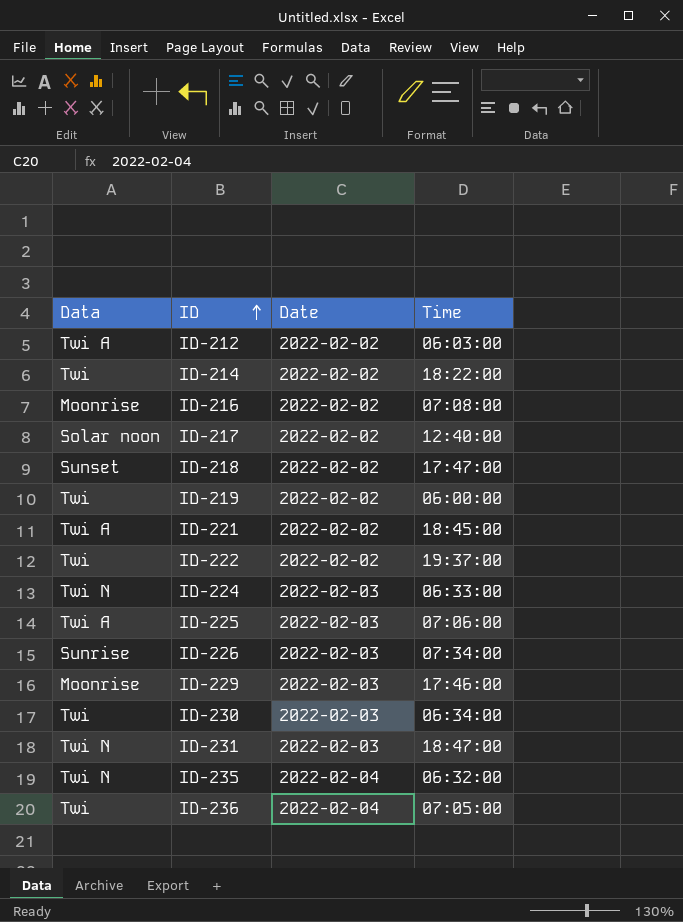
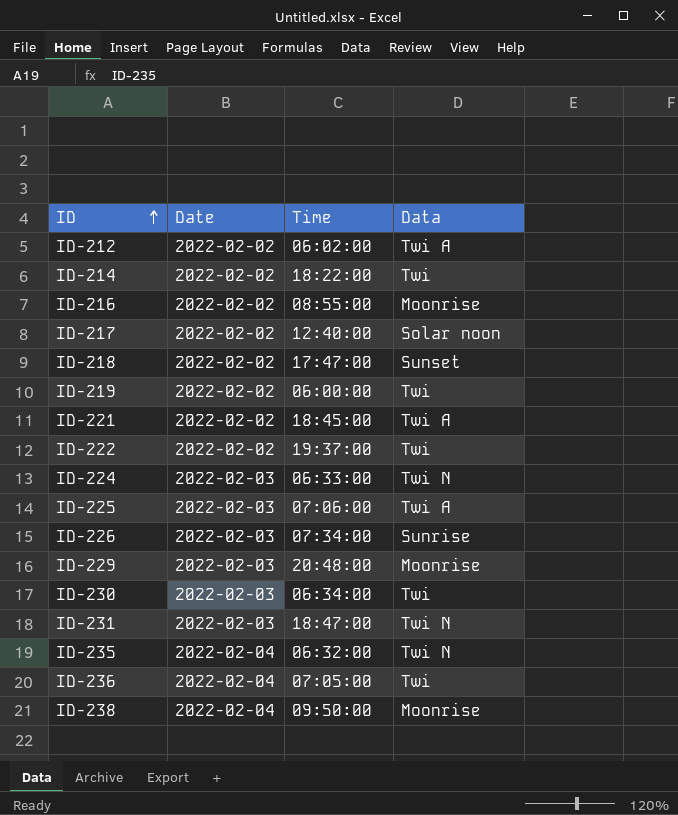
column Data | position: 1 -> 4
ID-212 | Time: 06:03:00 -> 06:02:00
ID-216 | Time: 07:08:00 -> 08:55:00
ID-229 | Time: 17:46:00 -> 20:48:00
row ID-238: none -> 2022-02-04 | 09:50:00 | Moonrise

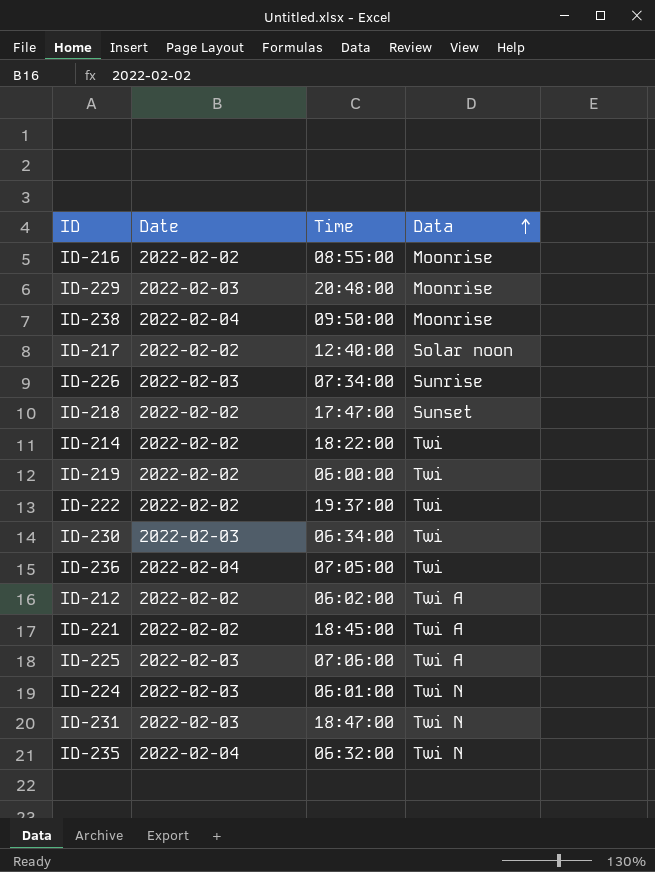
row order: ID ascending -> Data ascending
ID-224 | Time: 06:33:00 -> 06:01:00

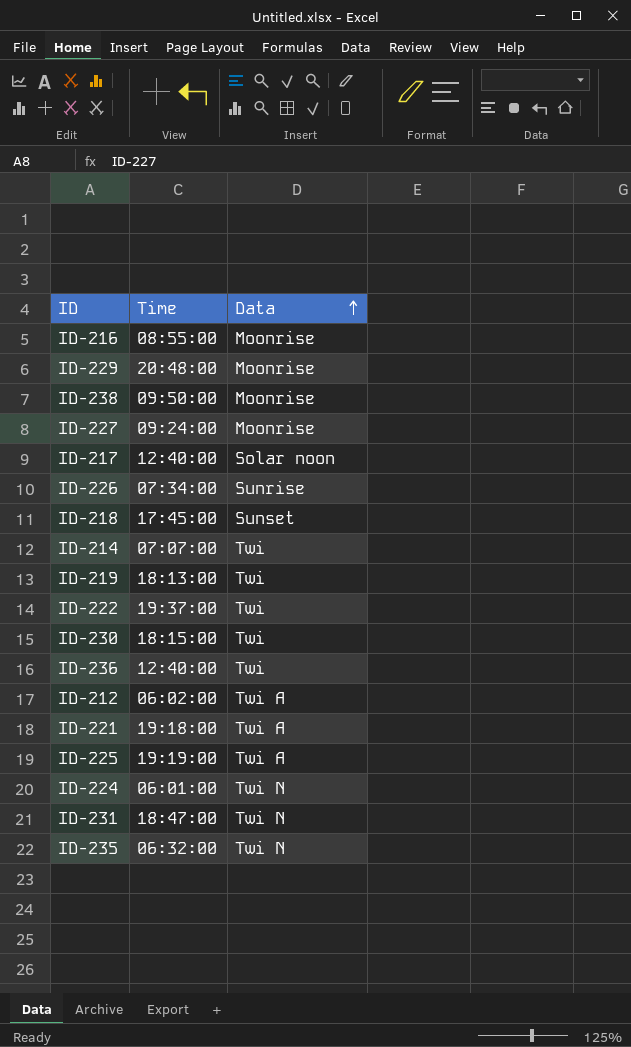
column Date | position: 2 -> none
row ID-227: none -> 09:24:00 | Moonrise
ID-218 | Time: 17:47:00 -> 17:45:00
ID-214 | Time: 18:22:00 -> 07:07:00
ID-219 | Time: 06:00:00 -> 18:13:00
ID-230 | Time: 06:34:00 -> 18:15:00
ID-236 | Time: 07:05:00 -> 12:40:00
ID-221 | Time: 18:45:00 -> 19:18:00
ID-225 | Time: 07:06:00 -> 19:19:00

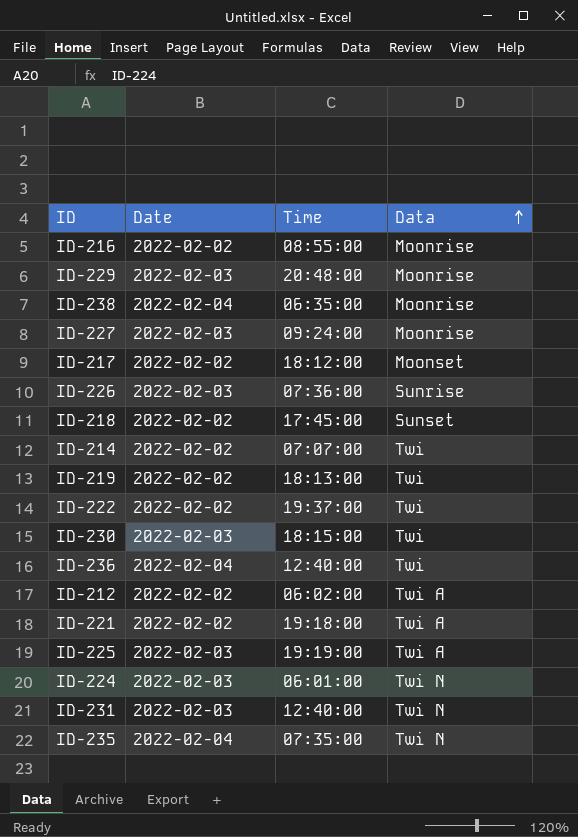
column Date | position: none -> 2
ID-238 | Time: 09:50:00 -> 06:35:00
ID-217 | Time: 12:40:00 -> 18:12:00
ID-217 | Data: Solar noon -> Moonset
ID-226 | Time: 07:34:00 -> 07:36:00
ID-231 | Time: 18:47:00 -> 12:40:00
ID-235 | Time: 06:32:00 -> 07:35:00

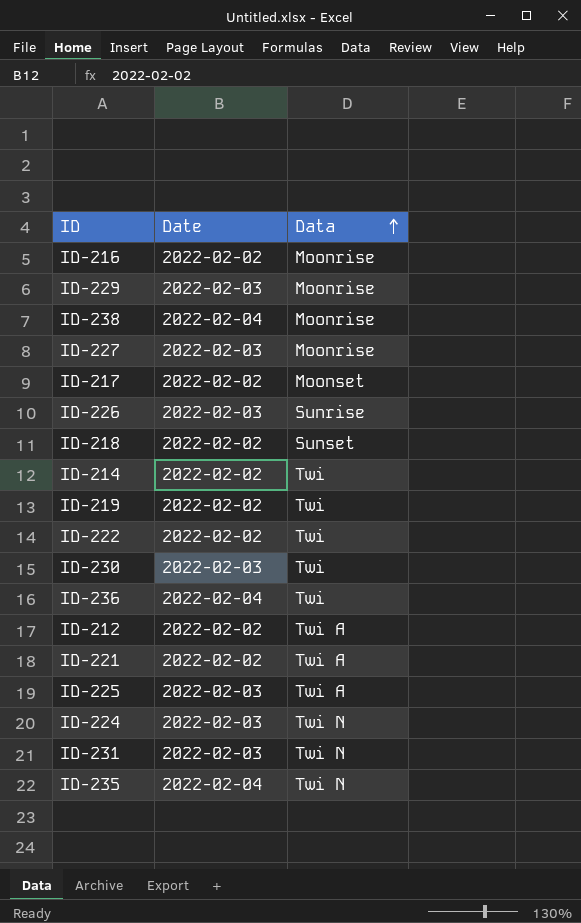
column Time | position: 3 -> none

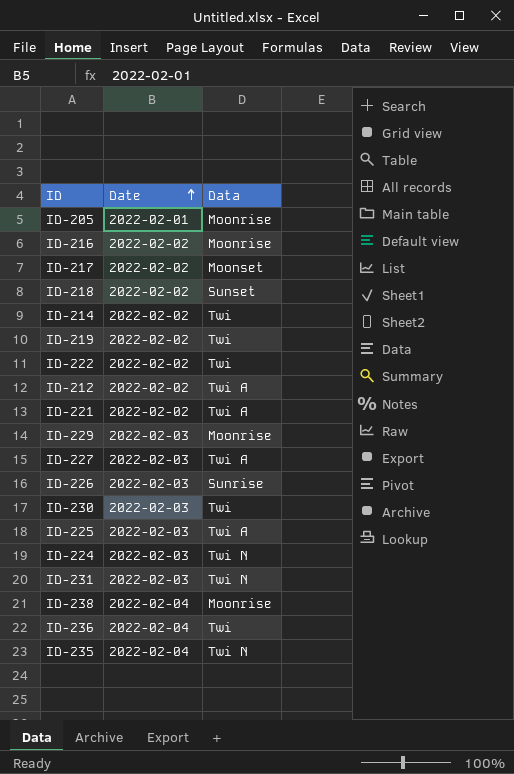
row order: Data ascending -> Date ascending
row ID-205: none -> 2022-02-01 | Moonrise
ID-227 | Data: Moonrise -> Twi A

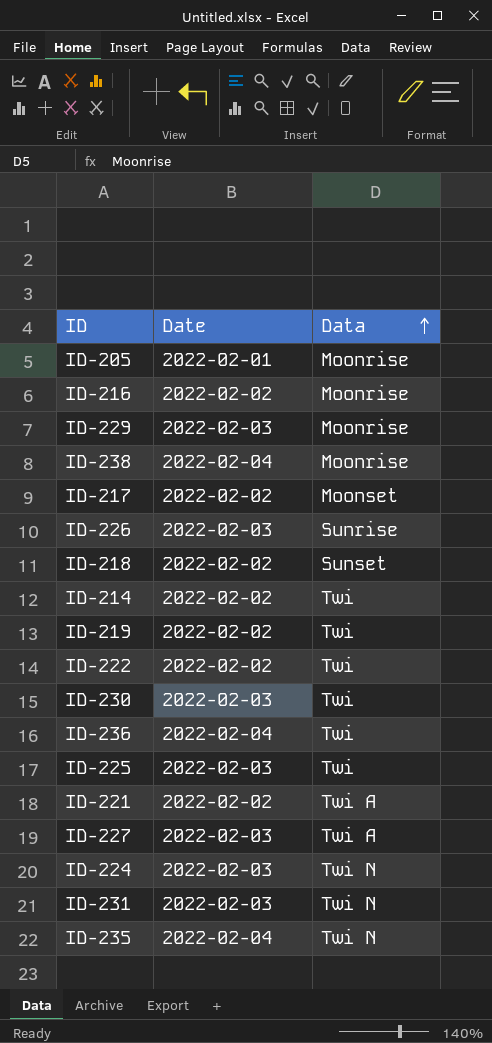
row order: Date ascending -> Data ascending
row ID-212: 2022-02-02 | Twi A -> none
ID-225 | Data: Twi A -> Twi

